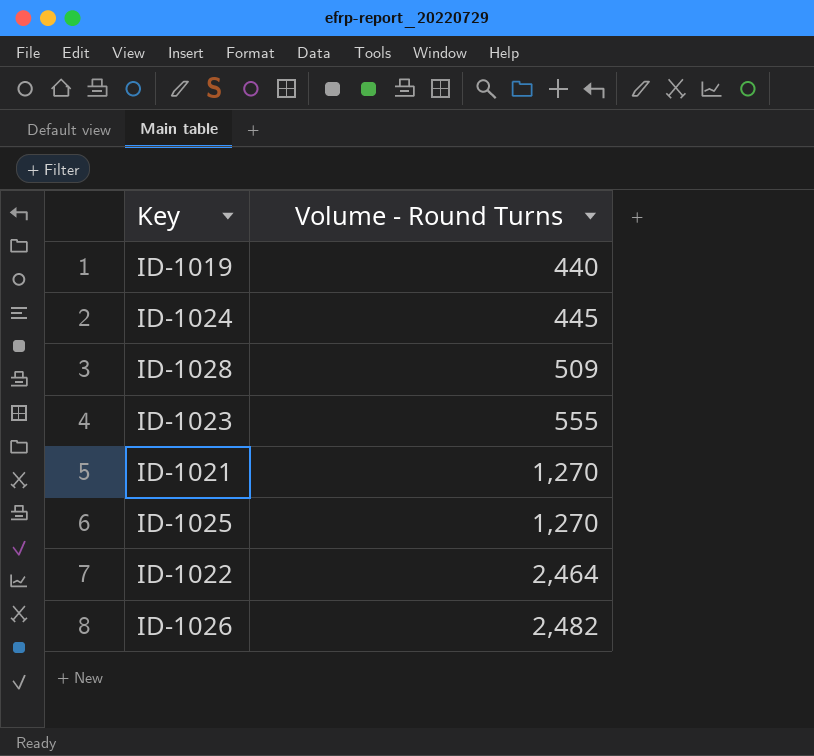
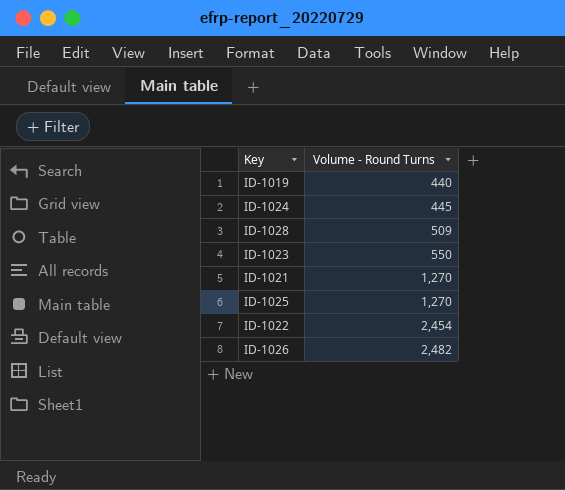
ID-1023 | Volume - Round Turns: 555 -> 550
ID-1022 | Volume - Round Turns: 2,464 -> 2,454

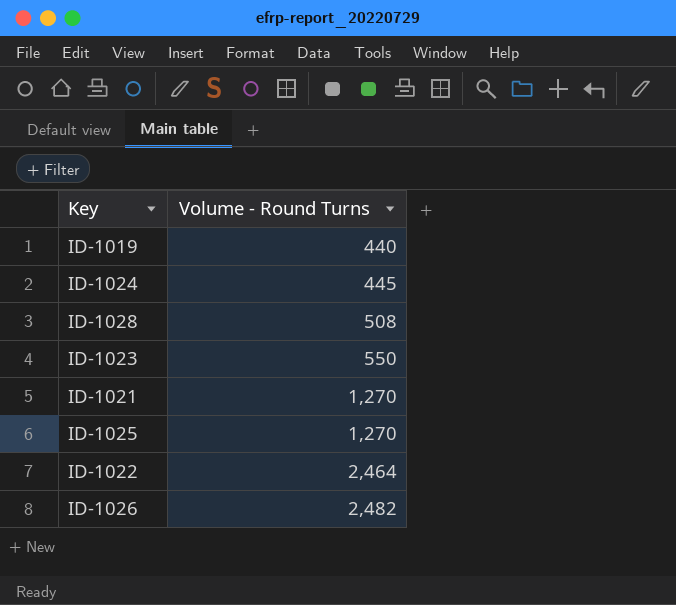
ID-1028 | Volume - Round Turns: 509 -> 508
ID-1022 | Volume - Round Turns: 2,454 -> 2,464

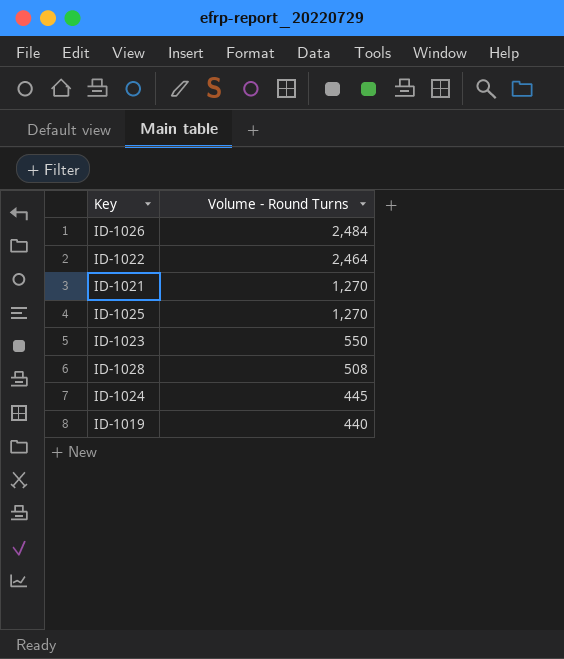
row order: Volume - Round Turns ascending -> Volume - Round Turns descending
ID-1026 | Volume - Round Turns: 2,482 -> 2,484

